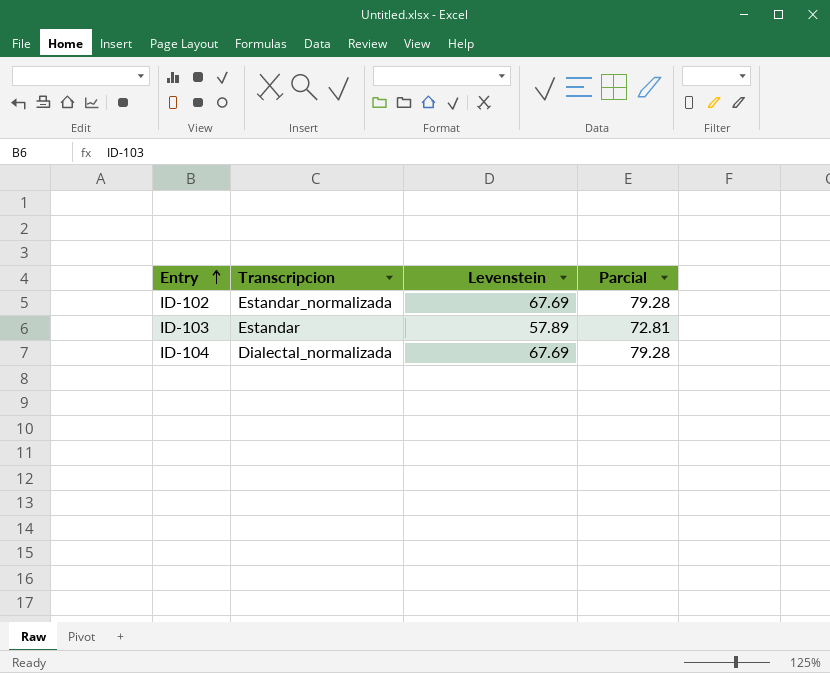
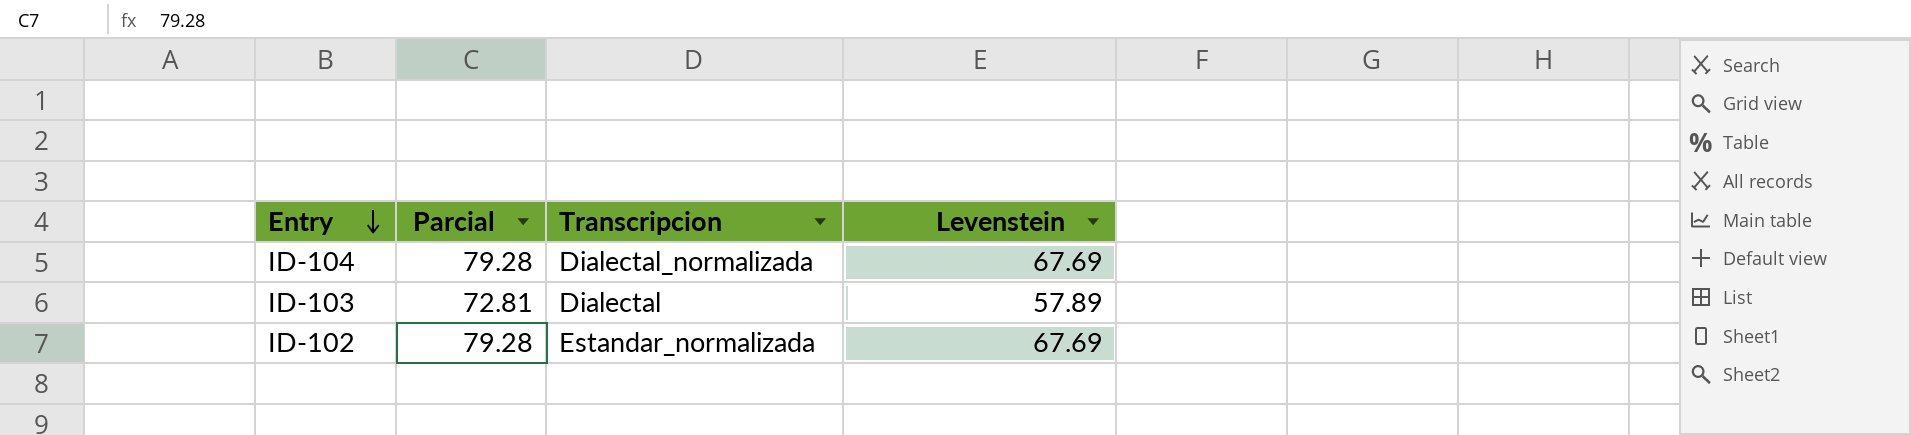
row order: Entry ascending -> Entry descending
column Parcial | position: 4 -> 2
ID-103 | Transcripcion: Estandar -> Dialectal

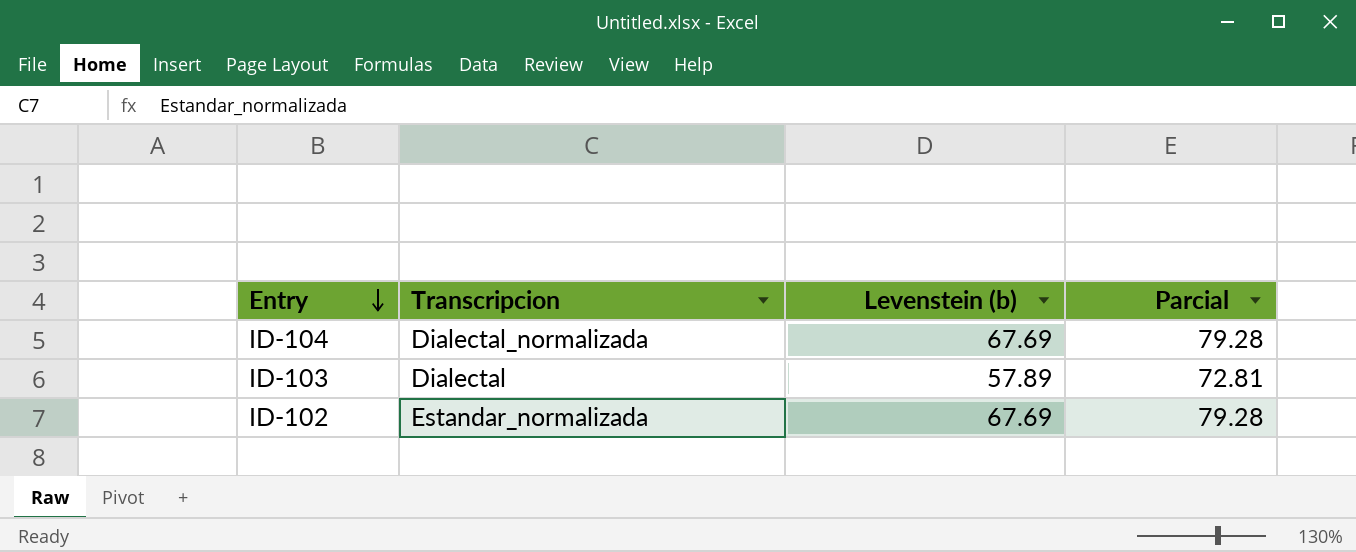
column name: Levenstein -> Levenstein (b)
column Parcial | position: 2 -> 4

